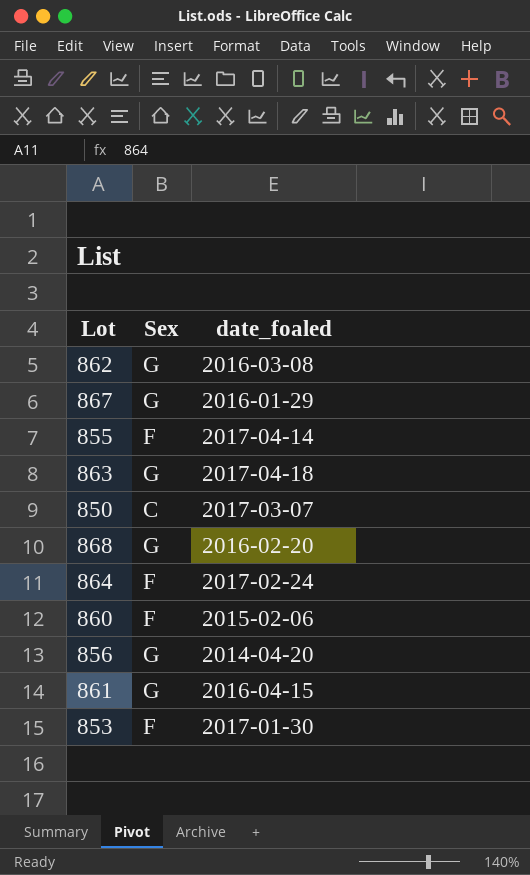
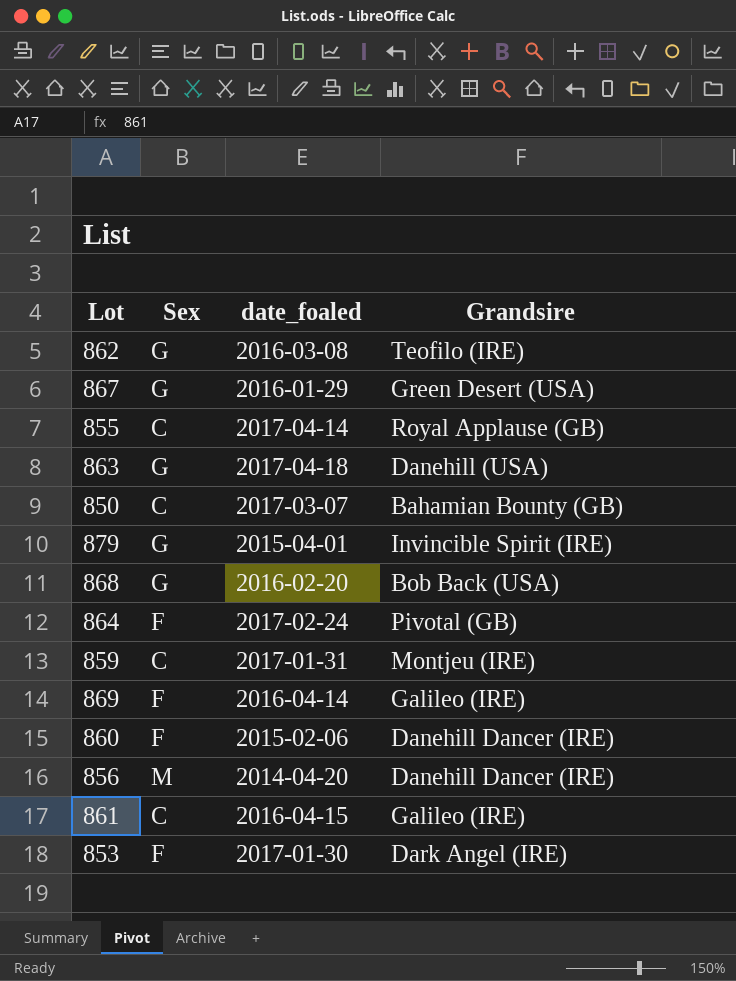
column Grandsire | position: none -> 4
855 | Sex: F -> C
row 879: none -> G | 2015-04-01 | Invincible Spirit (IRE)
row 859: none -> C | 2017-01-31 | Montjeu (IRE)
row 869: none -> F | 2016-04-14 | Galileo (IRE)
856 | Sex: G -> M
861 | Sex: G -> C

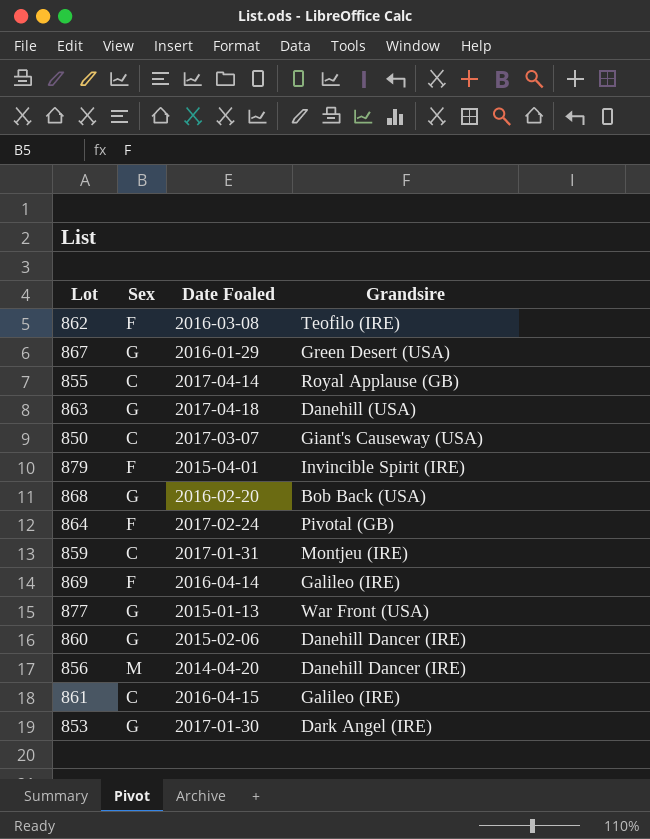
column name: date_foaled -> Date Foaled
862 | Sex: G -> F
850 | Grandsire: Bahamian Bounty (GB) -> Giant's Causeway (USA)
879 | Sex: G -> F
row 877: none -> G | 2015-01-13 | War Front (USA)
860 | Sex: F -> G
853 | Sex: F -> G

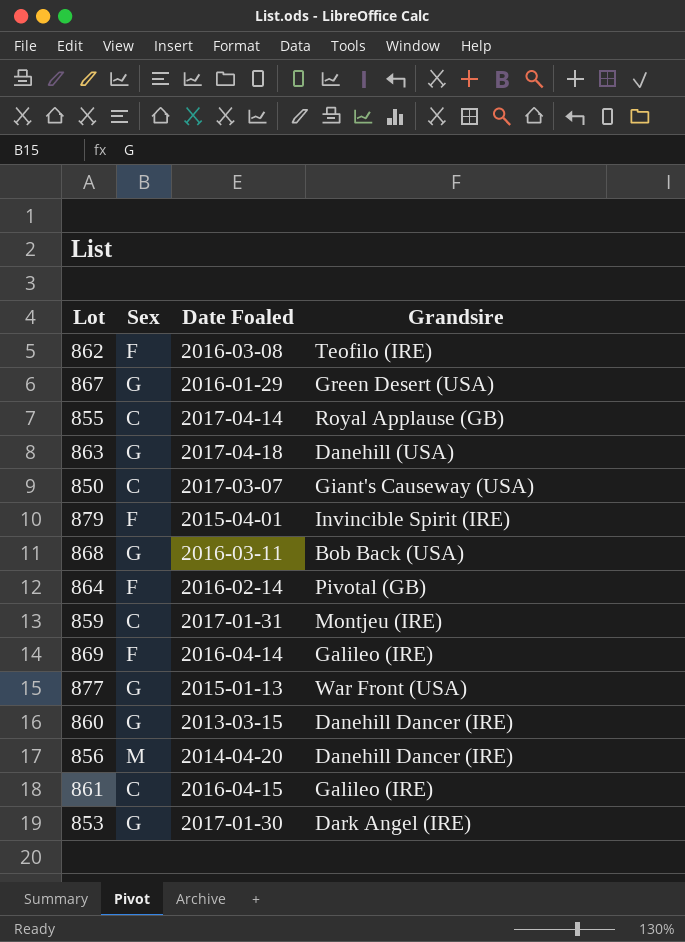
868 | Date Foaled: 2016-02-20 -> 2016-03-11
864 | Date Foaled: 2017-02-24 -> 2016-02-14
860 | Date Foaled: 2015-02-06 -> 2013-03-15

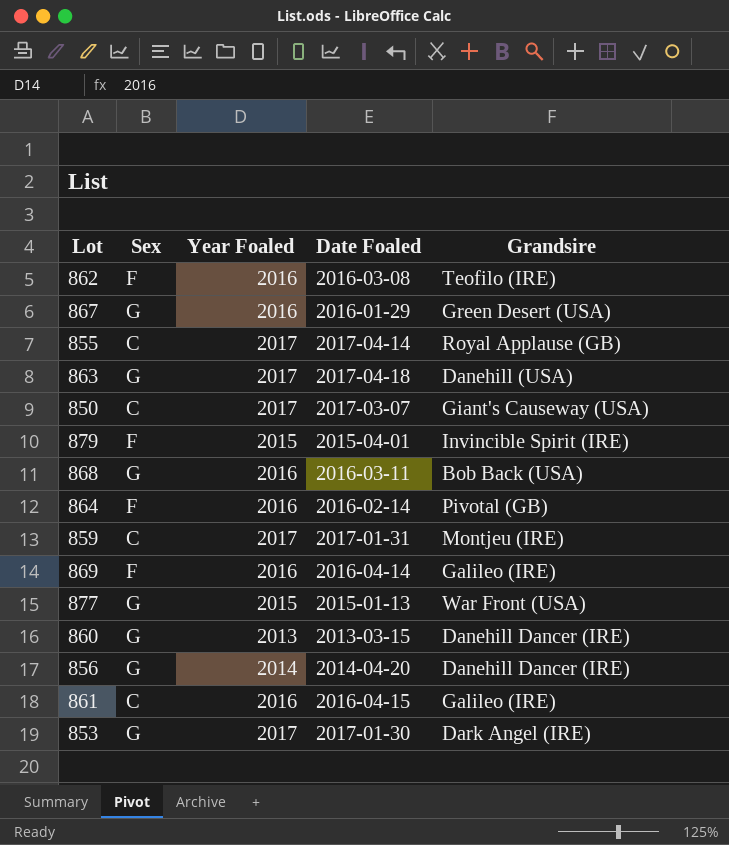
column Year Foaled | position: none -> 3
856 | Sex: M -> G

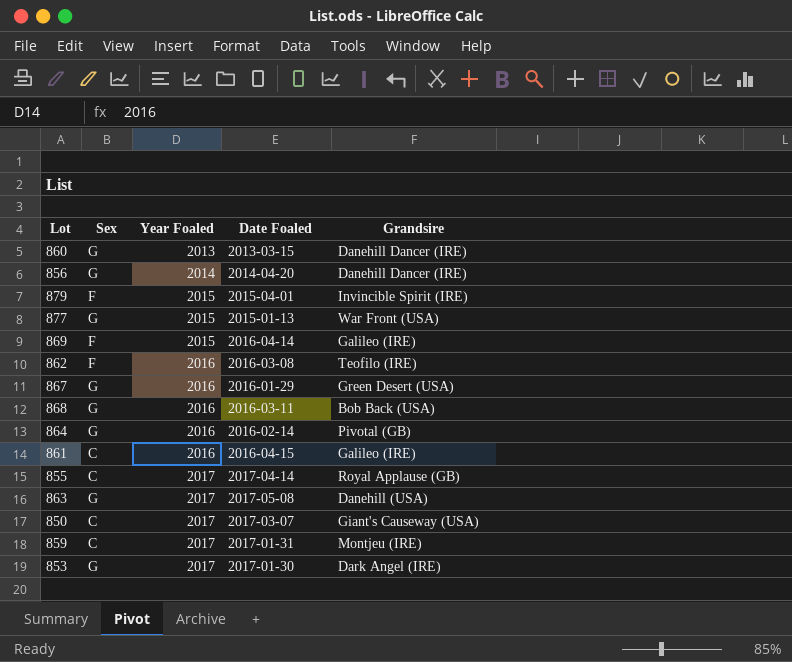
row order: none -> Year Foaled ascending
869 | Year Foaled: 2016 -> 2015
864 | Sex: F -> G
863 | Date Foaled: 2017-04-18 -> 2017-05-08

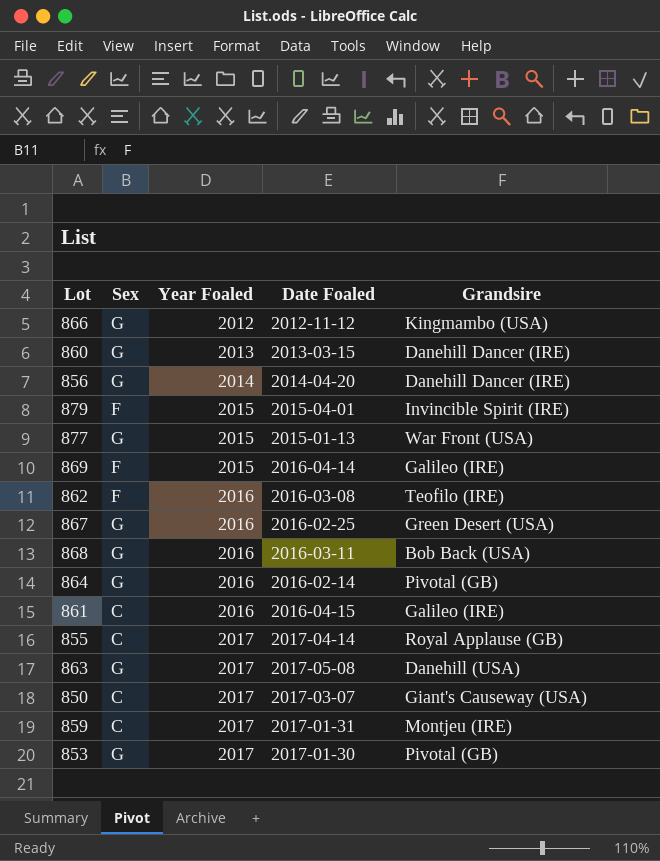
row 866: none -> G | 2012 | 2012-11-12 | Kingmambo (USA)
867 | Date Foaled: 2016-01-29 -> 2016-02-25
853 | Grandsire: Dark Angel (IRE) -> Pivotal (GB)

